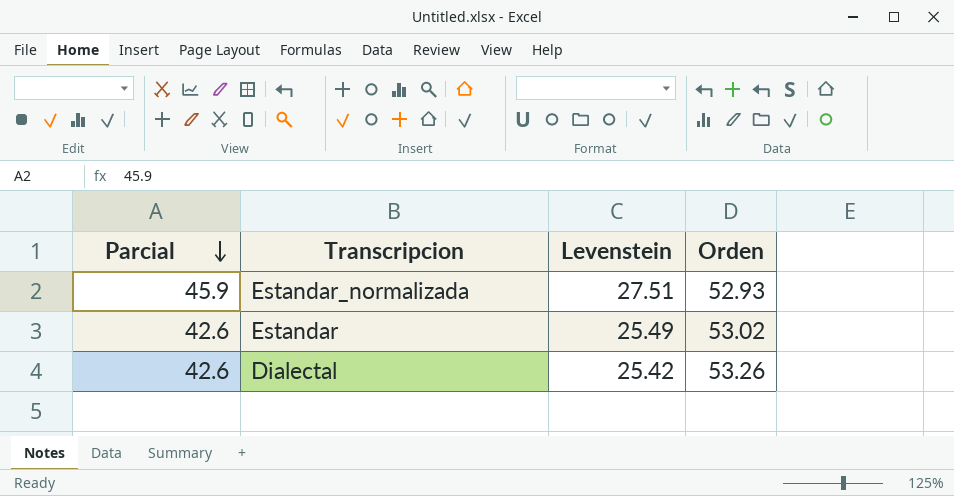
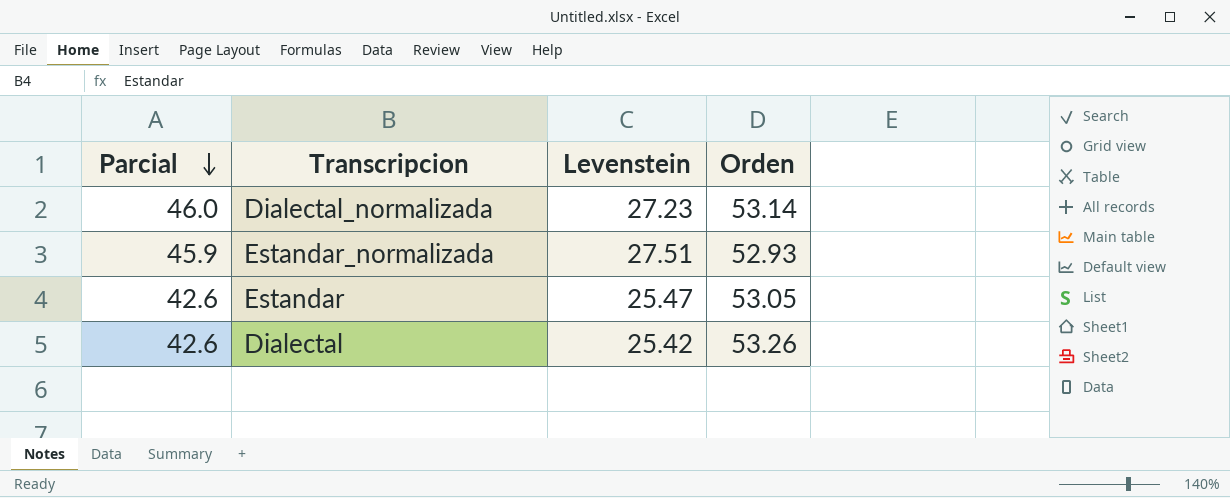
row Dialectal_normalizada: none -> 46.0 | 27.23 | 53.14
Estandar | Levenstein: 25.49 -> 25.47
Estandar | Orden: 53.02 -> 53.05

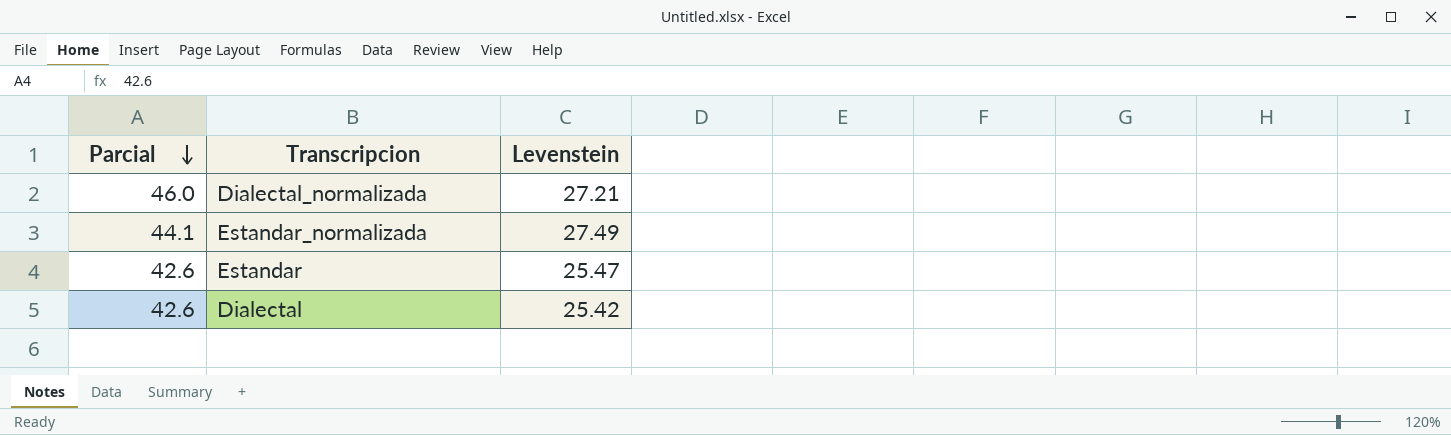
column Orden | position: 4 -> none
Dialectal_normalizada | Levenstein: 27.23 -> 27.21
Estandar_normalizada | Parcial: 45.9 -> 44.1
Estandar_normalizada | Levenstein: 27.51 -> 27.49

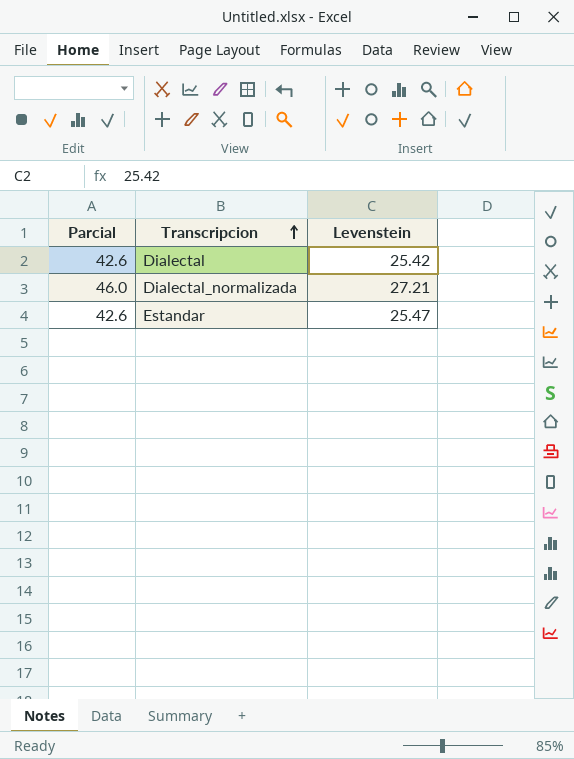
row order: Parcial descending -> Transcripcion ascending
row Estandar_normalizada: 44.1 | 27.49 -> none

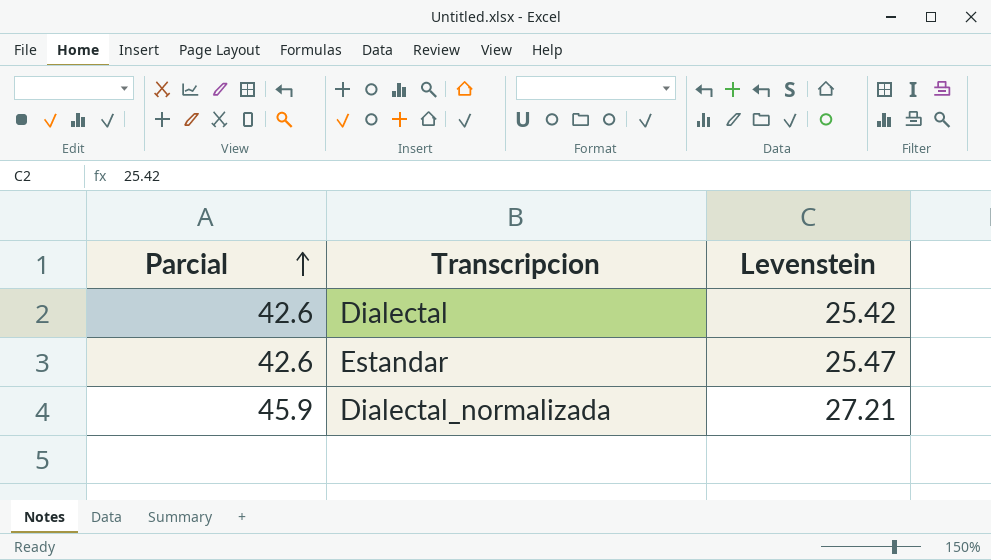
row order: Transcripcion ascending -> Parcial ascending
Dialectal_normalizada | Parcial: 46.0 -> 45.9

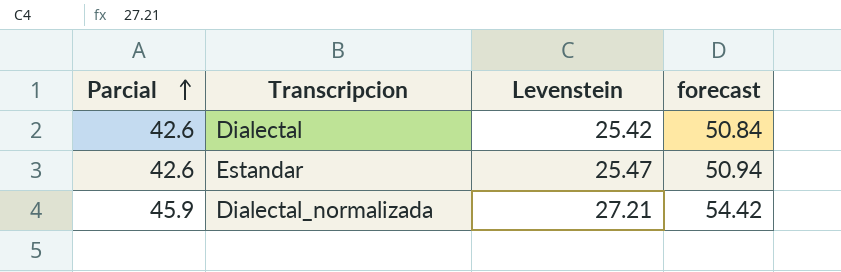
column forecast | formula: none -> [Levenstein] * 2

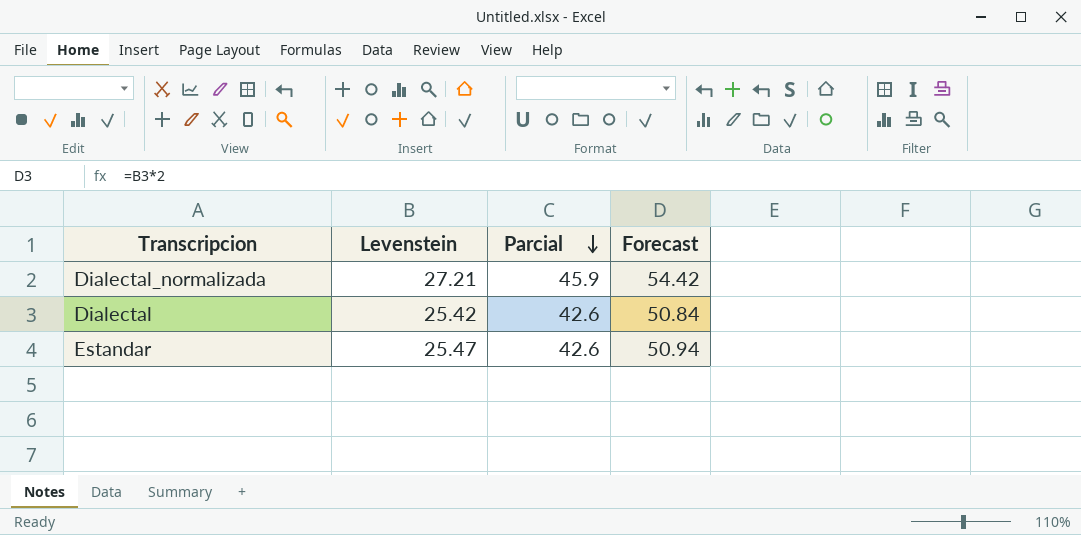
row order: Parcial ascending -> Parcial descending
column Parcial | position: 1 -> 3
column name: forecast -> Forecast

